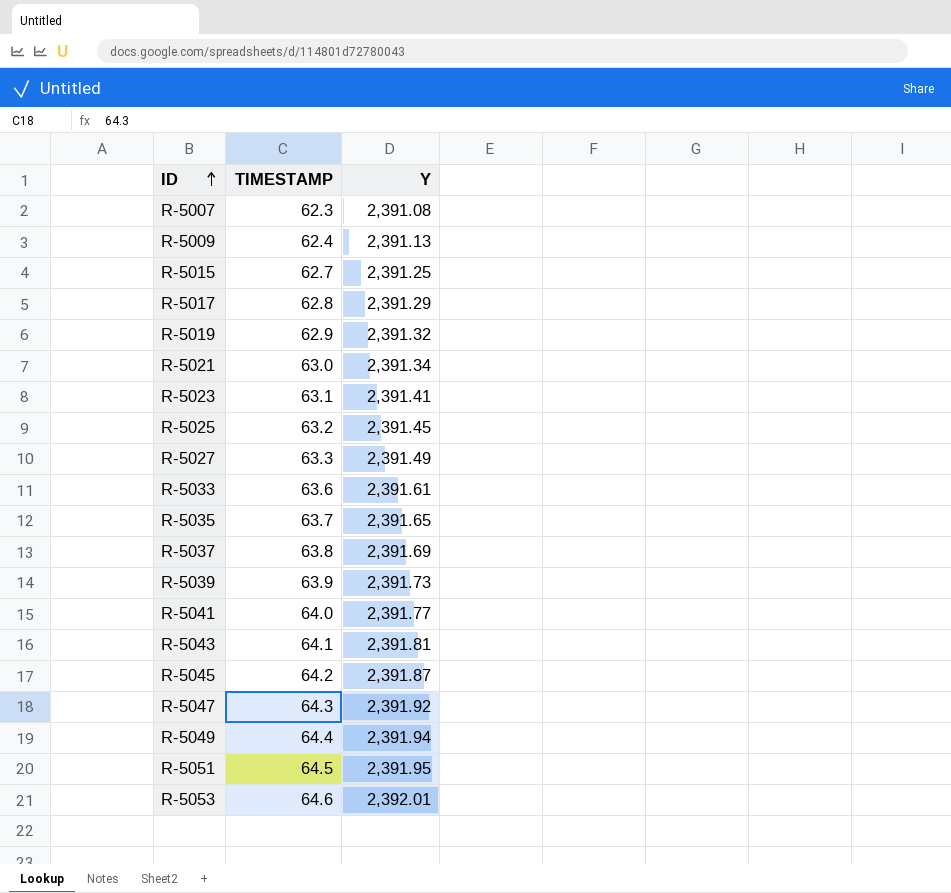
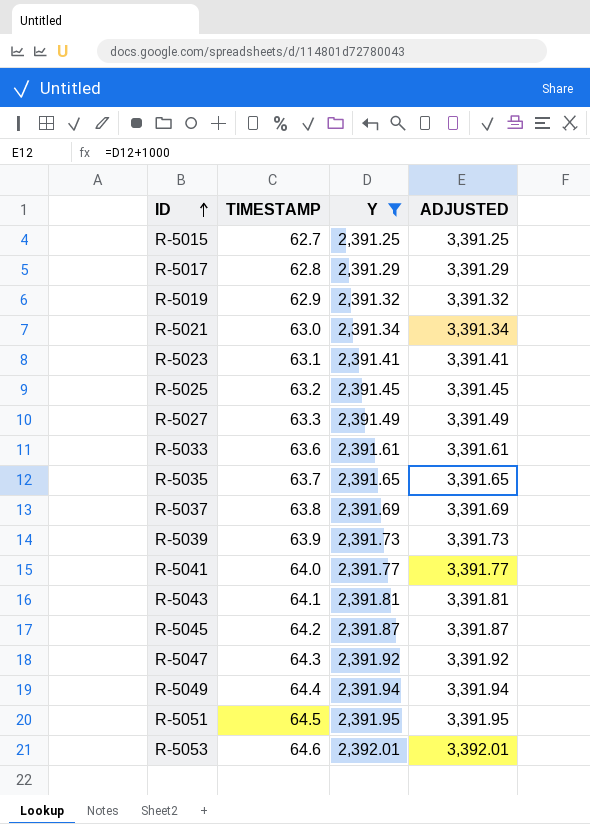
filter: none -> Y >= 2,391.25
column ADJUSTED | formula: none -> [Y] + 1000

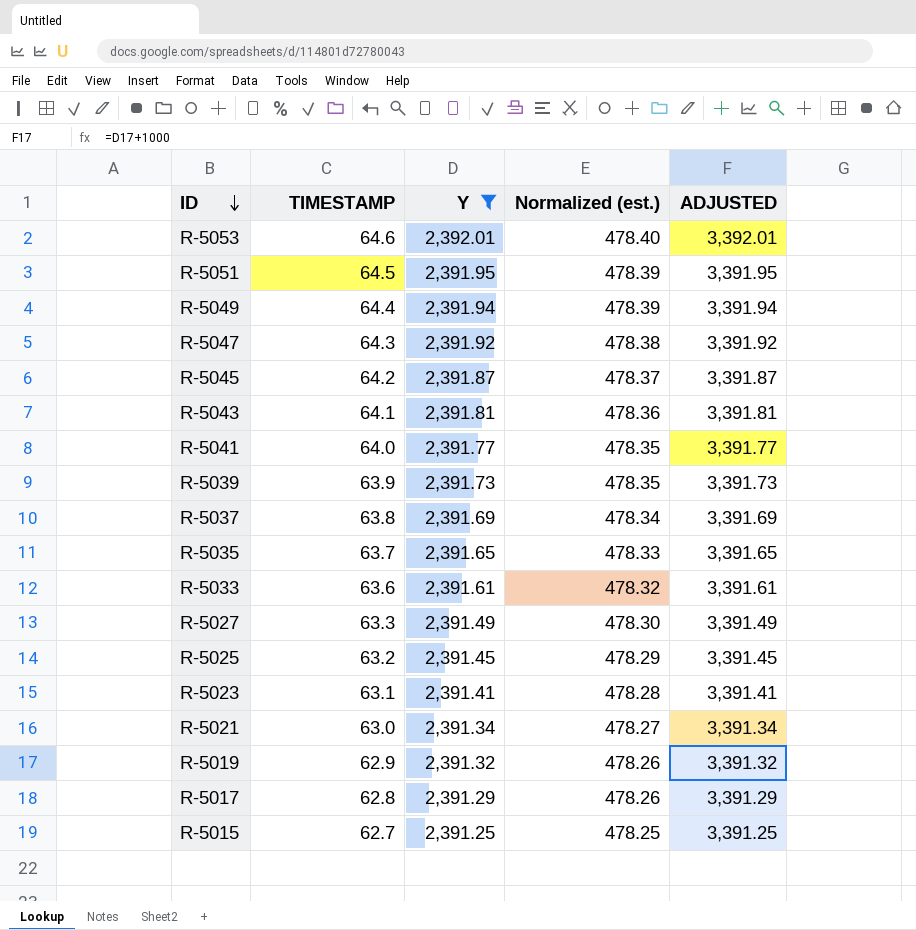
row order: ID ascending -> ID descending
column Normalized (est.) | formula: none -> [Y] * 0.2

